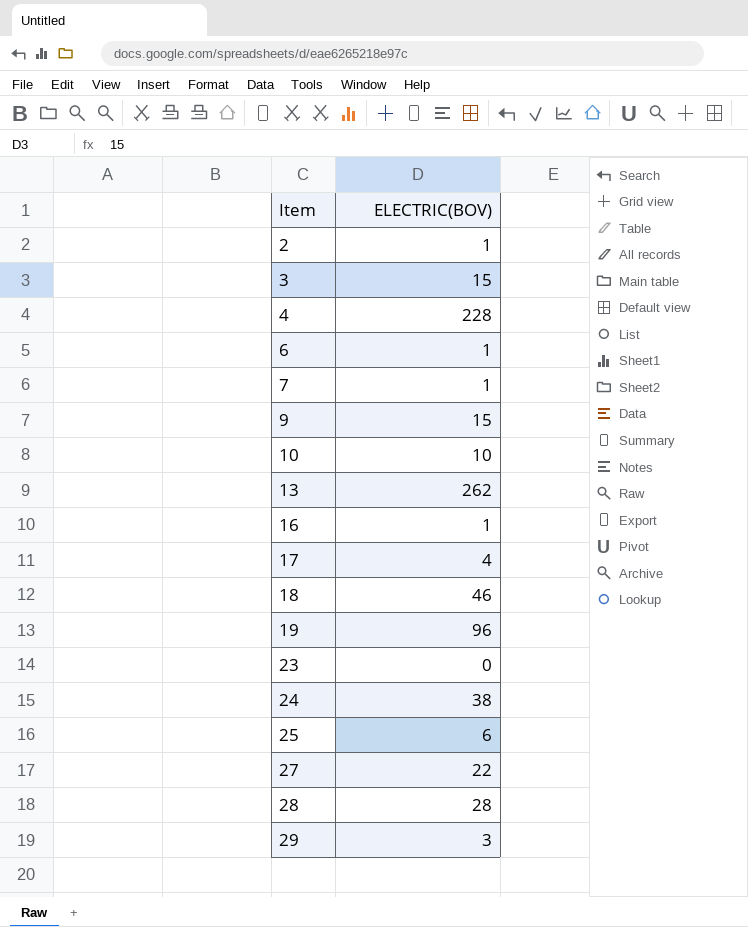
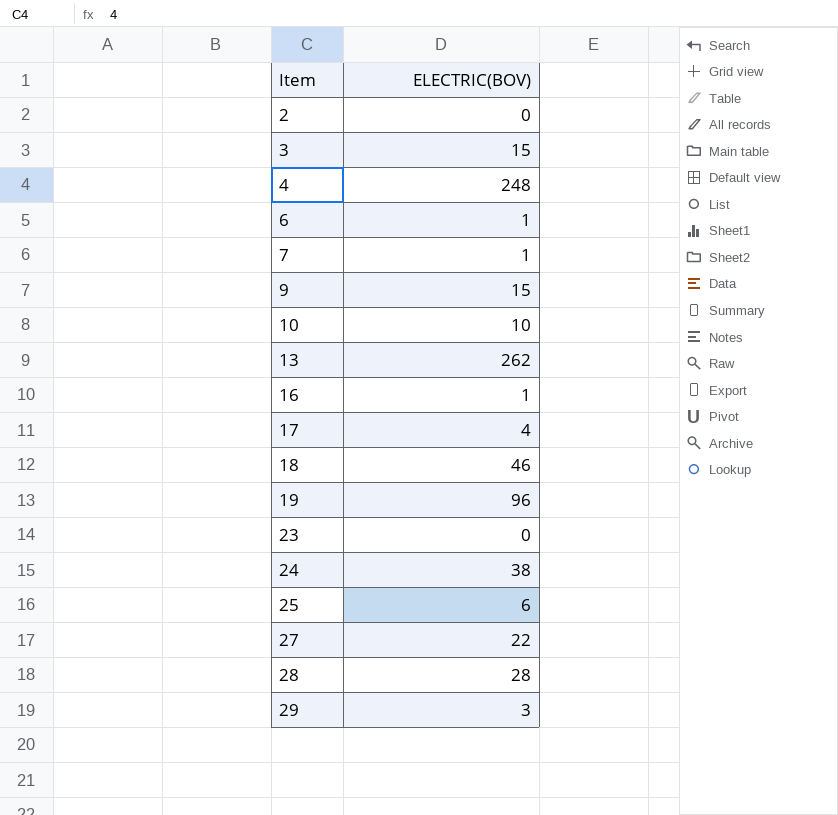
2 | ELECTRIC(BOV): 1 -> 0
4 | ELECTRIC(BOV): 228 -> 248

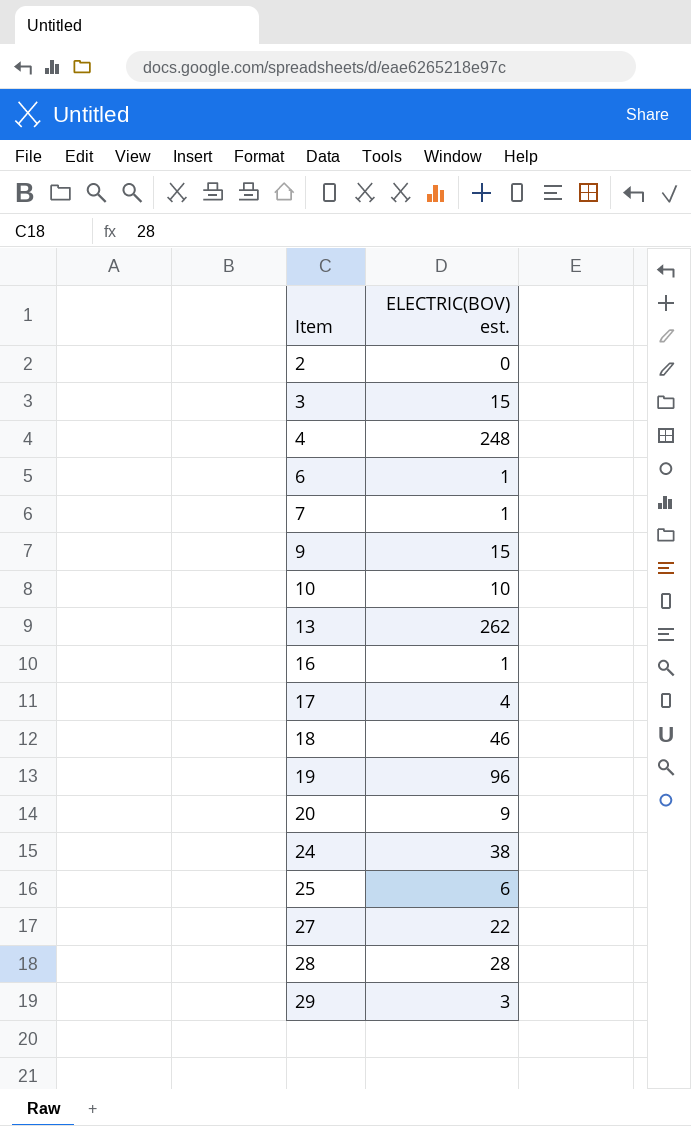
column name: ELECTRIC(BOV) -> ELECTRIC(BOV) est.
row 23: 0 -> none
row 20: none -> 9

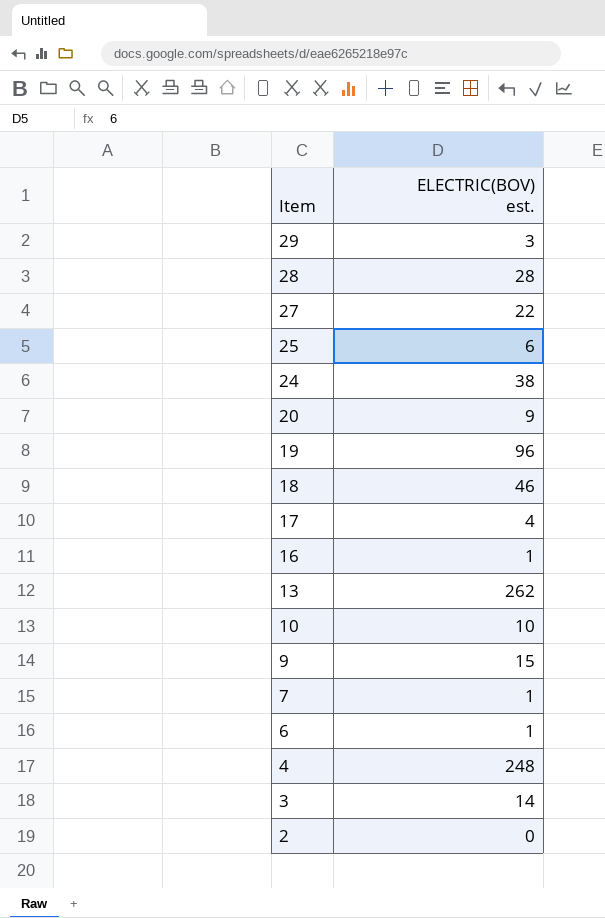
row order: Item ascending -> Item descending
3 | ELECTRIC(BOV) est.: 15 -> 14

